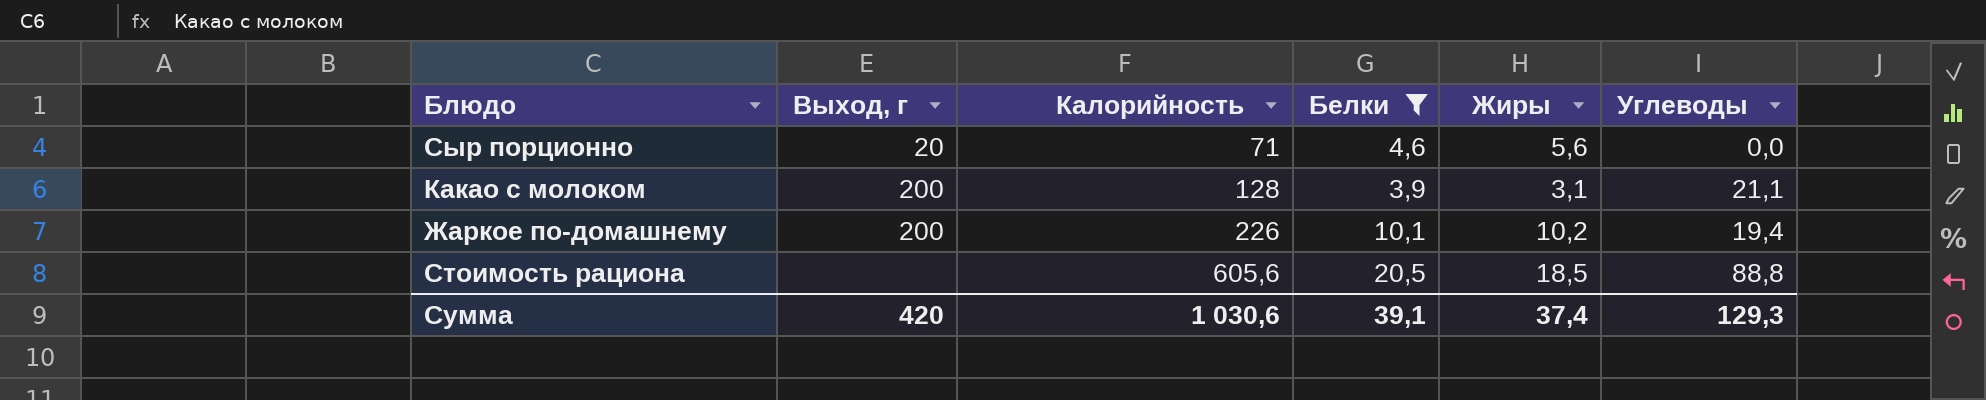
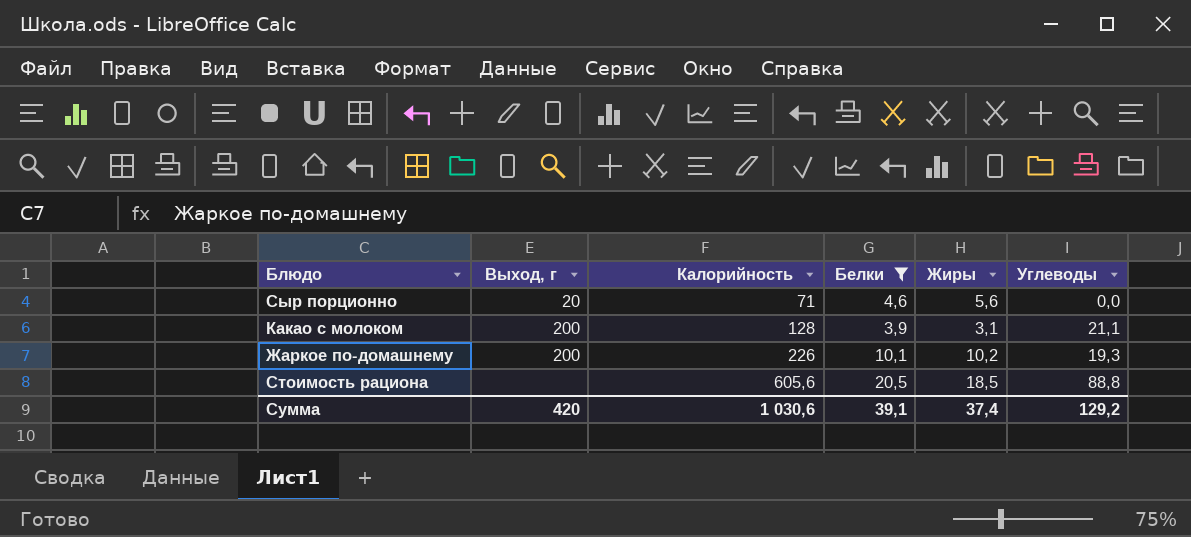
Жаркое по-домашнему | Углеводы: 19,4 -> 19,3
Сумма | Углеводы: 129,3 -> 129,2

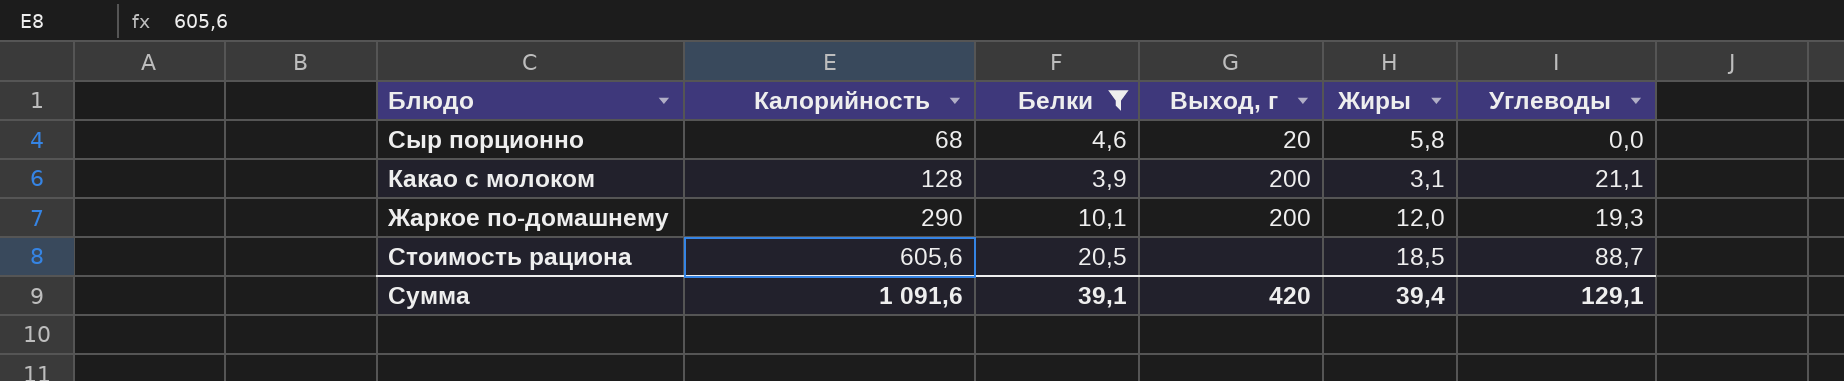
column Выход, г | position: 2 -> 4
Сыр порционно | Калорийность: 71 -> 68
Сыр порционно | Жиры: 5,6 -> 5,8
Жаркое по-домашнему | Калорийность: 226 -> 290
Жаркое по-домашнему | Жиры: 10,2 -> 12,0
Стоимость рациона | Углеводы: 88,8 -> 88,7
Сумма | Калорийность: 1 030,6 -> 1 091,6
Сумма | Жиры: 37,4 -> 39,4
Сумма | Углеводы: 129,2 -> 129,1

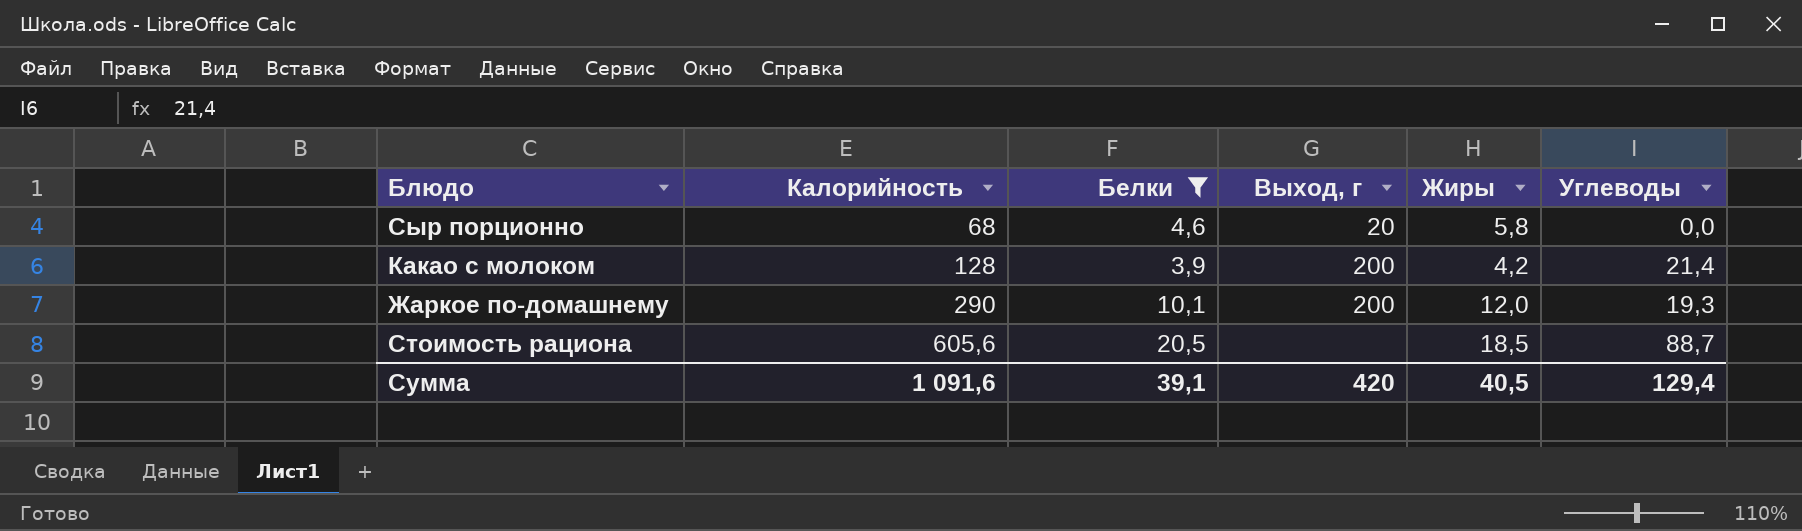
Какао с молоком | Жиры: 3,1 -> 4,2
Какао с молоком | Углеводы: 21,1 -> 21,4
Сумма | Жиры: 39,4 -> 40,5
Сумма | Углеводы: 129,1 -> 129,4

